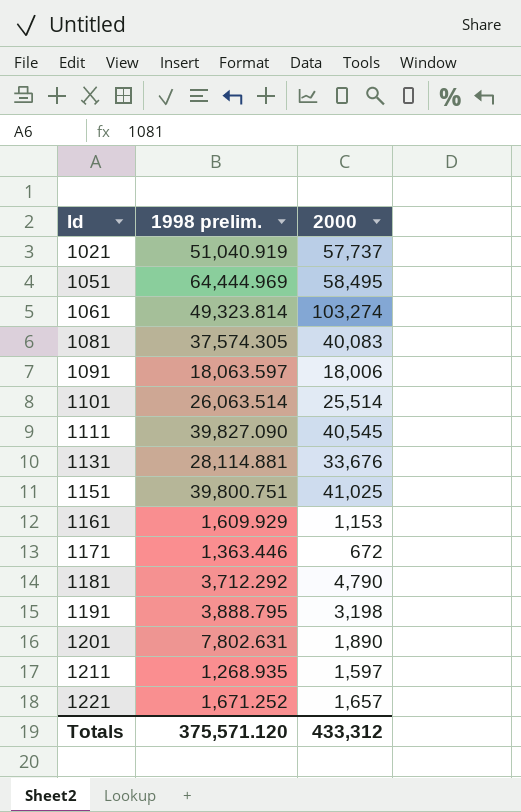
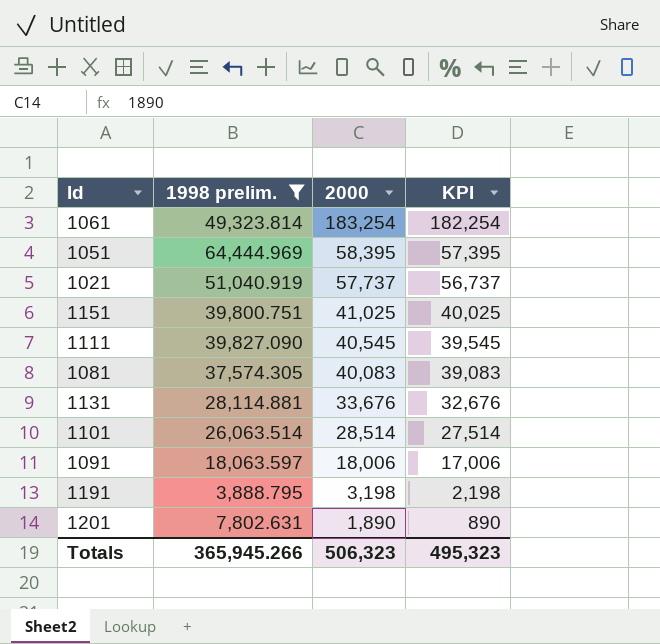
filter: none -> 1998 prelim. >= 3,888.795
row order: Id ascending -> 2000 descending
column KPI | formula: none -> [2000] - 1000
1061 | 2000: 103,274 -> 183,254
1051 | 2000: 58,495 -> 58,395
1101 | 2000: 25,514 -> 28,514
Totals | 1998 prelim.: 375,571.120 -> 365,945.266
Totals | 2000: 433,312 -> 506,323

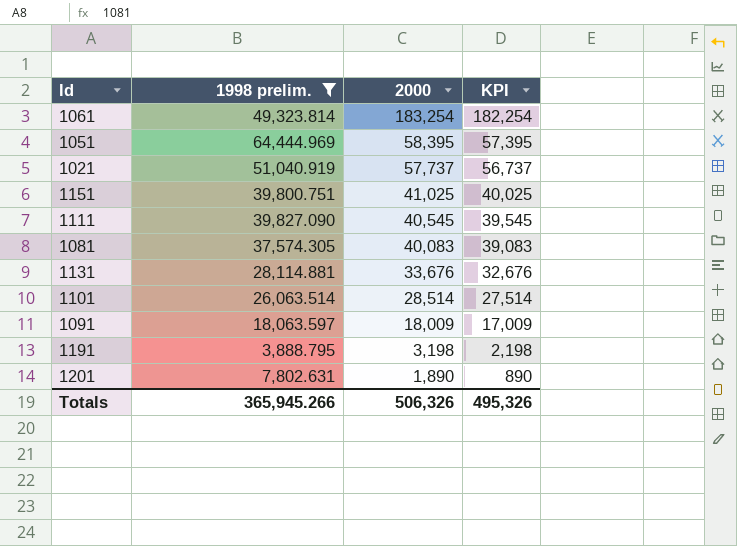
1091 | 2000: 18,006 -> 18,009
1091 | KPI: 17,006 -> 17,009
Totals | 2000: 506,323 -> 506,326
Totals | KPI: 495,323 -> 495,326

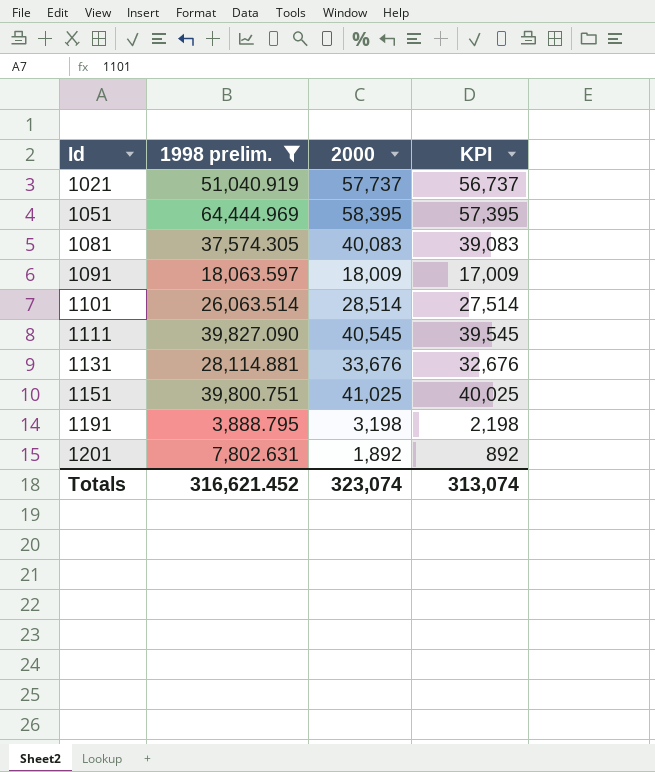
row order: 2000 descending -> Id ascending
row 1061: 49,323.814 | 183,254 | 182,254 -> none
1201 | 2000: 1,890 -> 1,892
1201 | KPI: 890 -> 892
Totals | 1998 prelim.: 365,945.266 -> 316,621.452
Totals | 2000: 506,326 -> 323,074
Totals | KPI: 495,326 -> 313,074

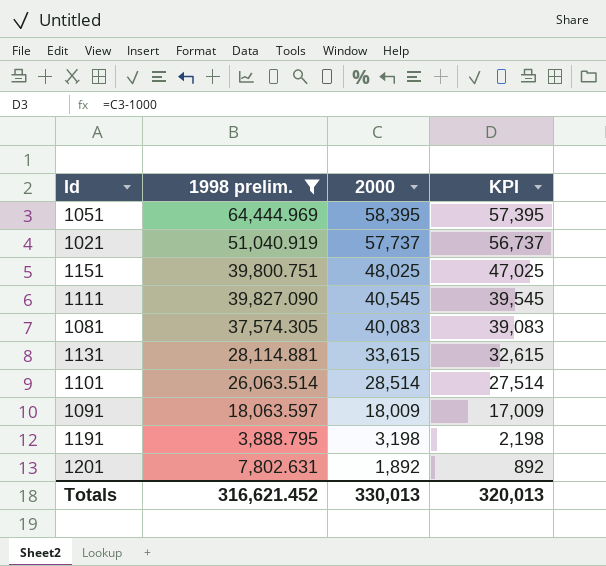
row order: Id ascending -> 2000 descending
1151 | 2000: 41,025 -> 48,025
1151 | KPI: 40,025 -> 47,025
1131 | 2000: 33,676 -> 33,615
1131 | KPI: 32,676 -> 32,615
Totals | 2000: 323,074 -> 330,013
Totals | KPI: 313,074 -> 320,013

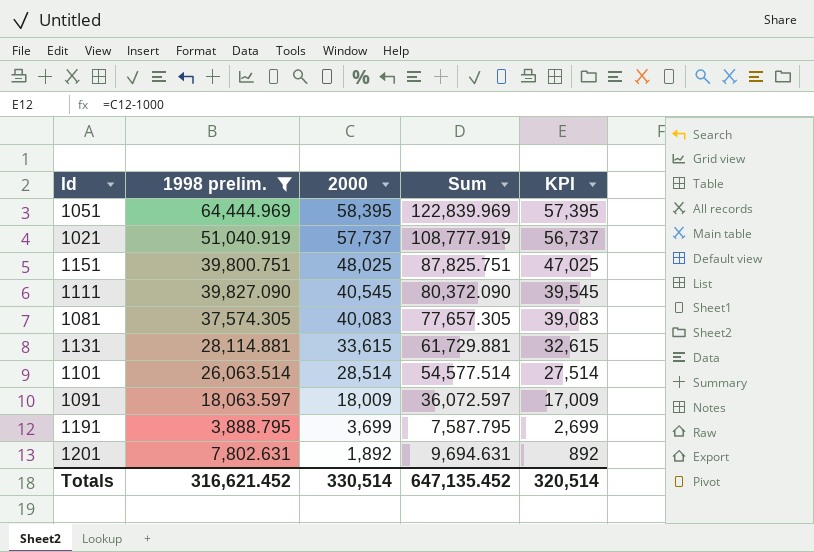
column Sum | formula: none -> [1998 prelim.] + [2000]
1191 | 2000: 3,198 -> 3,699
1191 | KPI: 2,198 -> 2,699
Totals | 2000: 330,013 -> 330,514
Totals | KPI: 320,013 -> 320,514

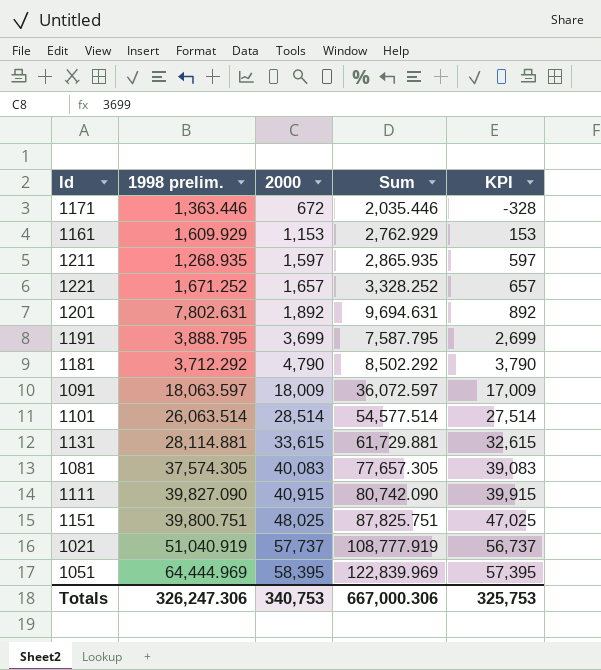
filter: 1998 prelim. >= 3,888.795 -> none
row order: 2000 descending -> 2000 ascending
1111 | 2000: 40,545 -> 40,915
1111 | Sum: 80,372.090 -> 80,742.090
1111 | KPI: 39,545 -> 39,915
Totals | 1998 prelim.: 316,621.452 -> 326,247.306
Totals | 2000: 330,514 -> 340,753
Totals | Sum: 647,135.452 -> 667,000.306
Totals | KPI: 320,514 -> 325,753

